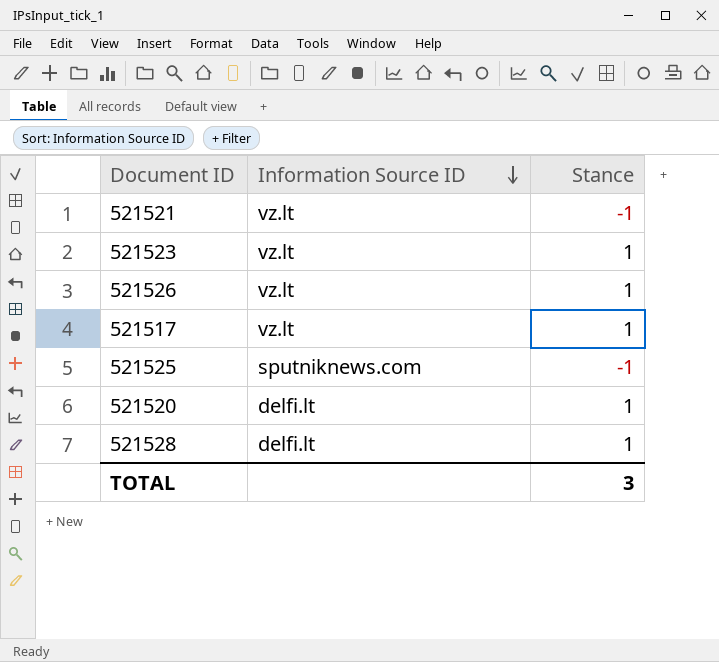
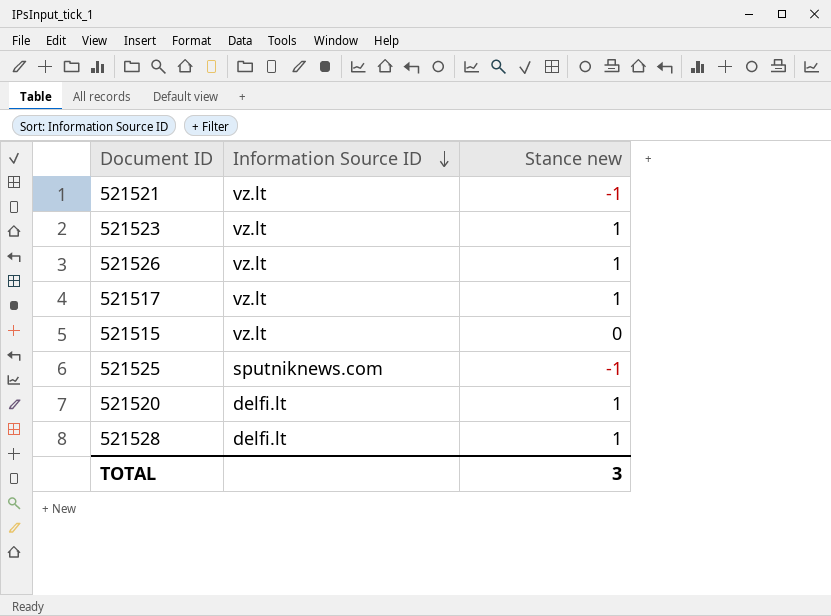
column name: Stance -> Stance new
row 521515: none -> vz.lt | 0

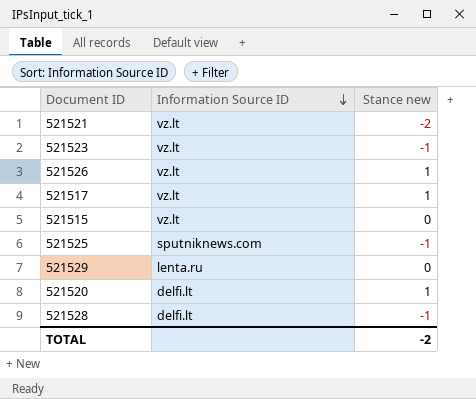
521521 | Stance new: -1 -> -2
521523 | Stance new: 1 -> -1
row 521529: none -> lenta.ru | 0
521528 | Stance new: 1 -> -1
TOTAL | Stance new: 3 -> -2

